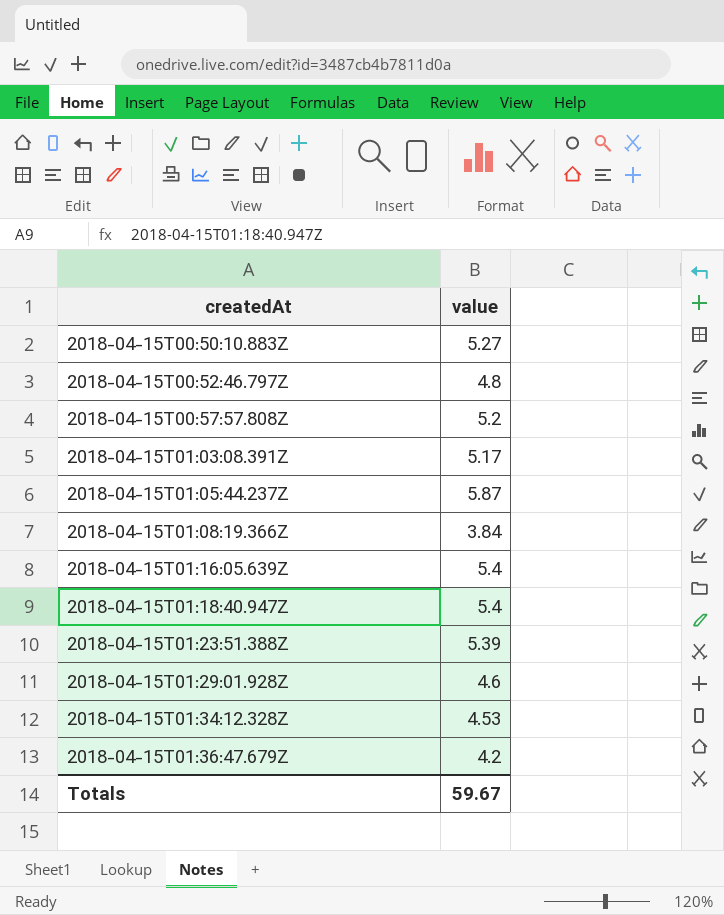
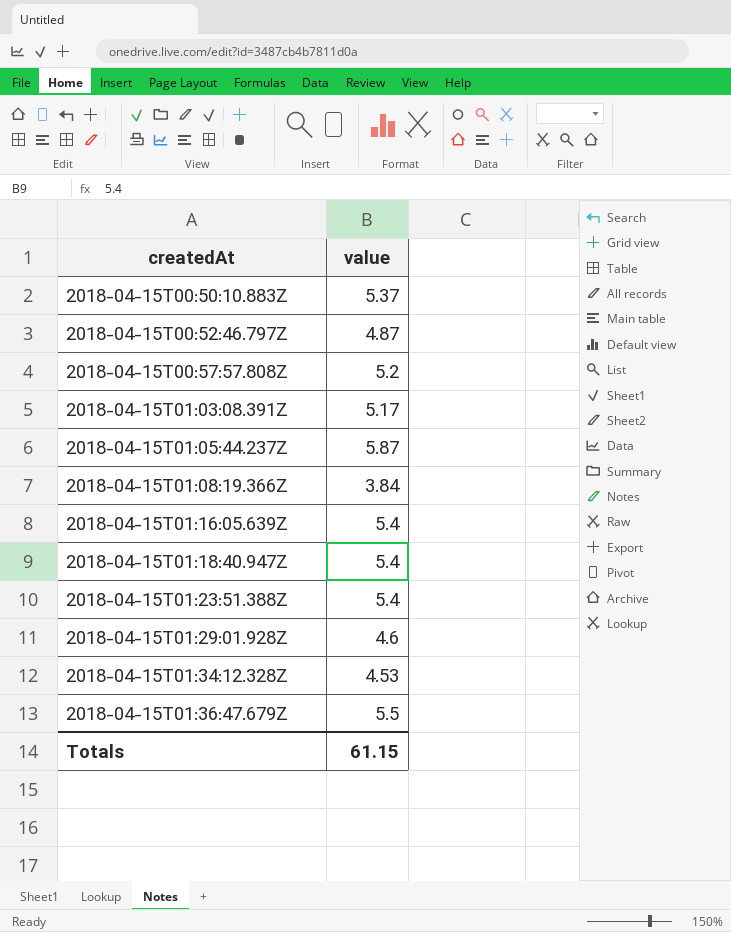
2018-04-15T00:50:10.883Z | value: 5.27 -> 5.37
2018-04-15T00:52:46.797Z | value: 4.8 -> 4.87
2018-04-15T01:23:51.388Z | value: 5.39 -> 5.4
2018-04-15T01:36:47.679Z | value: 4.2 -> 5.5
Totals | value: 59.67 -> 61.15

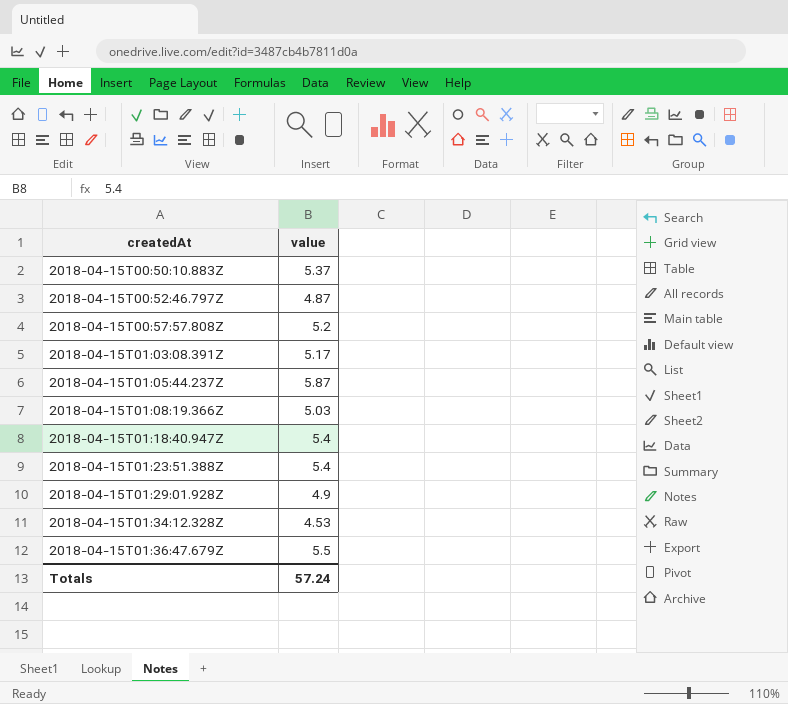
row 2018-04-15T01:16:05.639Z: 5.4 -> none
2018-04-15T01:08:19.366Z | value: 3.84 -> 5.03
2018-04-15T01:29:01.928Z | value: 4.6 -> 4.9
Totals | value: 61.15 -> 57.24

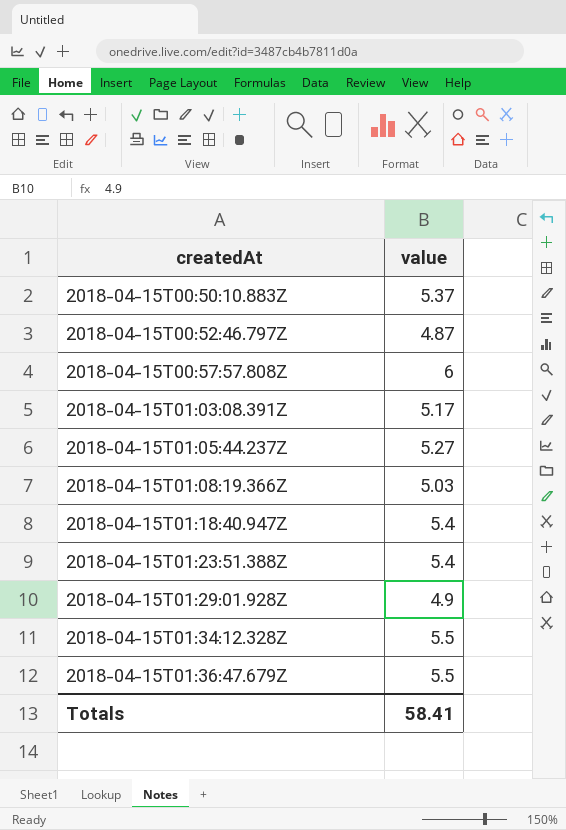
2018-04-15T00:57:57.808Z | value: 5.2 -> 6
2018-04-15T01:05:44.237Z | value: 5.87 -> 5.27
2018-04-15T01:34:12.328Z | value: 4.53 -> 5.5
Totals | value: 57.24 -> 58.41

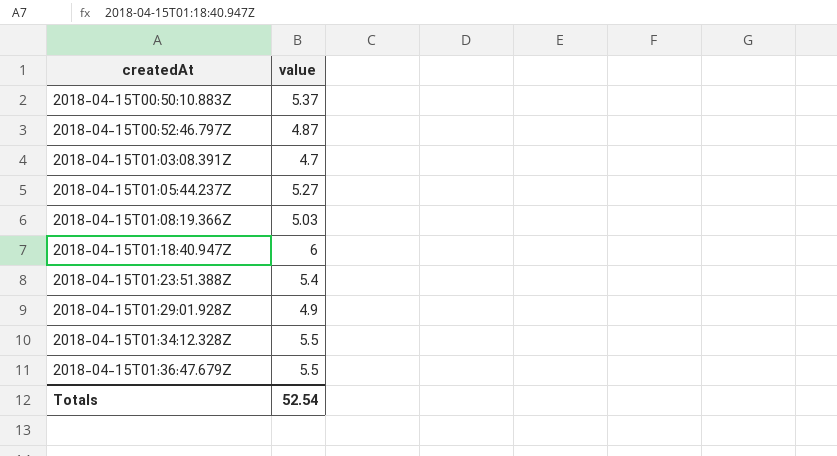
row 2018-04-15T00:57:57.808Z: 6 -> none
2018-04-15T01:03:08.391Z | value: 5.17 -> 4.7
2018-04-15T01:18:40.947Z | value: 5.4 -> 6
Totals | value: 58.41 -> 52.54

